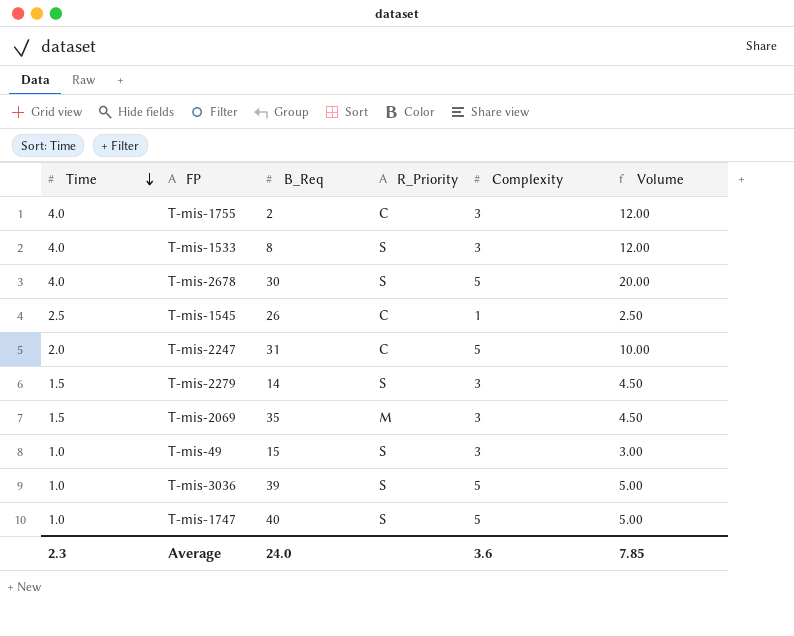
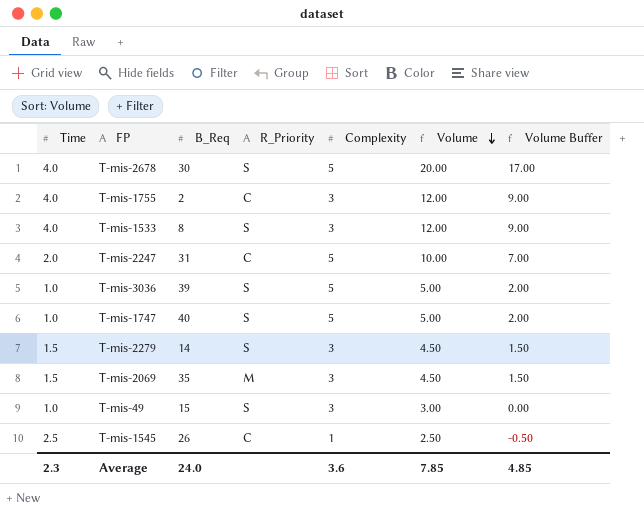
row order: Time descending -> Volume descending
column Volume Buffer | formula: none -> [Volume] - 3

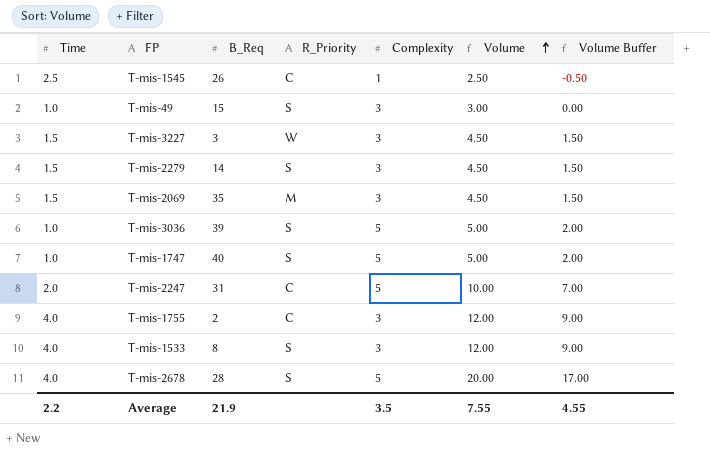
row order: Volume descending -> Volume ascending
row T-mis-3227: none -> 1.5 | 3 | W | 3 | 4.50 | 1.50
T-mis-2678 | B_Req: 30 -> 28
Average | Time: 2.3 -> 2.2
Average | B_Req: 24.0 -> 21.9
Average | Complexity: 3.6 -> 3.5
Average | Volume: 7.85 -> 7.55
Average | Volume Buffer: 4.85 -> 4.55

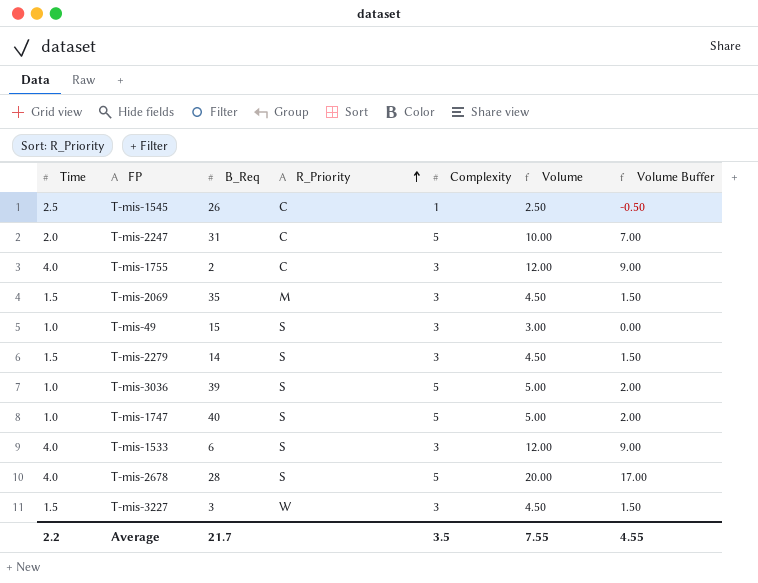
row order: Volume ascending -> R_Priority ascending
T-mis-1533 | B_Req: 8 -> 6
Average | B_Req: 21.9 -> 21.7

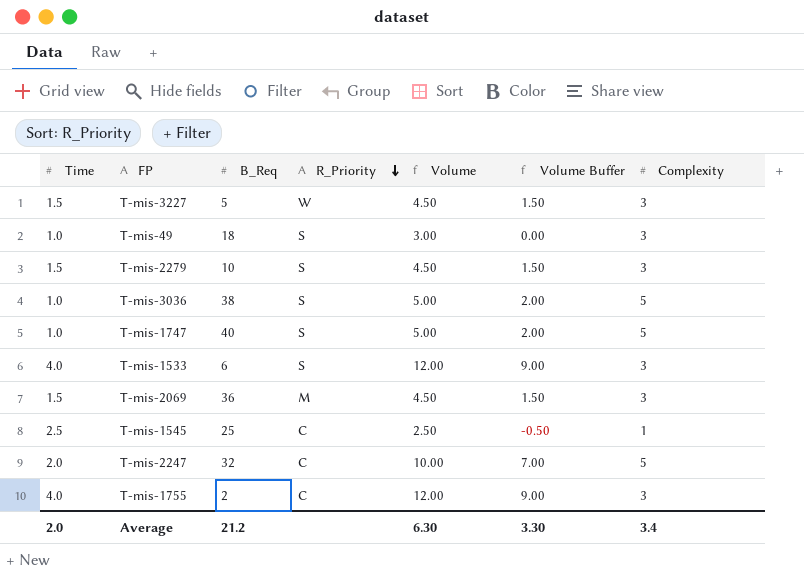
row order: R_Priority ascending -> R_Priority descending
column Complexity | position: 5 -> 7
row T-mis-2678: 4.0 | 28 | S | 5 | 20.00 | 17.00 -> none
T-mis-3227 | B_Req: 3 -> 5
T-mis-49 | B_Req: 15 -> 18
T-mis-2279 | B_Req: 14 -> 10
T-mis-3036 | B_Req: 39 -> 38
T-mis-2069 | B_Req: 35 -> 36
T-mis-1545 | B_Req: 26 -> 25
T-mis-2247 | B_Req: 31 -> 32
Average | Time: 2.2 -> 2.0
Average | B_Req: 21.7 -> 21.2
Average | Volume: 7.55 -> 6.30
Average | Volume Buffer: 4.55 -> 3.30
Average | Complexity: 3.5 -> 3.4

